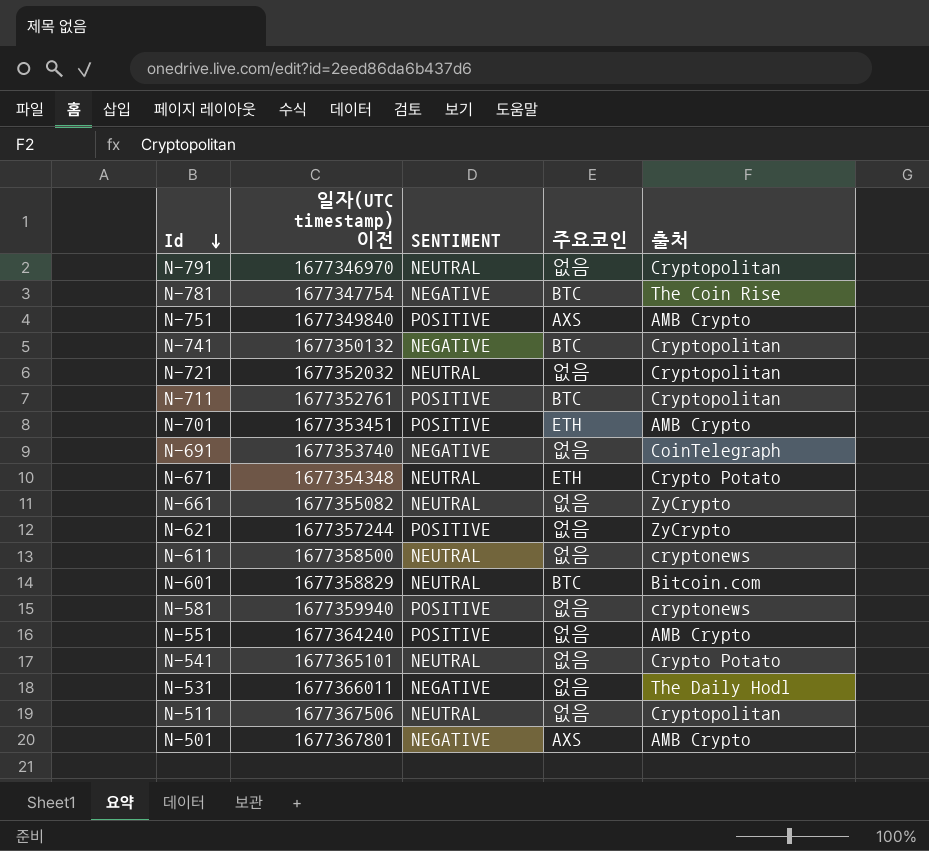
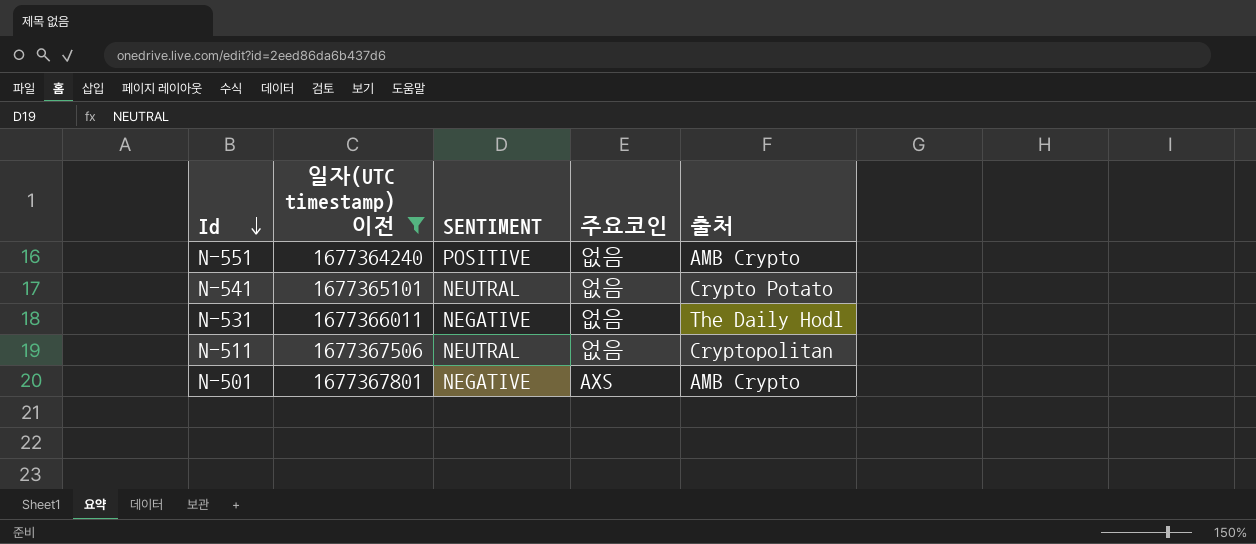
filter: none -> 일자(UTC timestamp) 이전 >= 1677364240

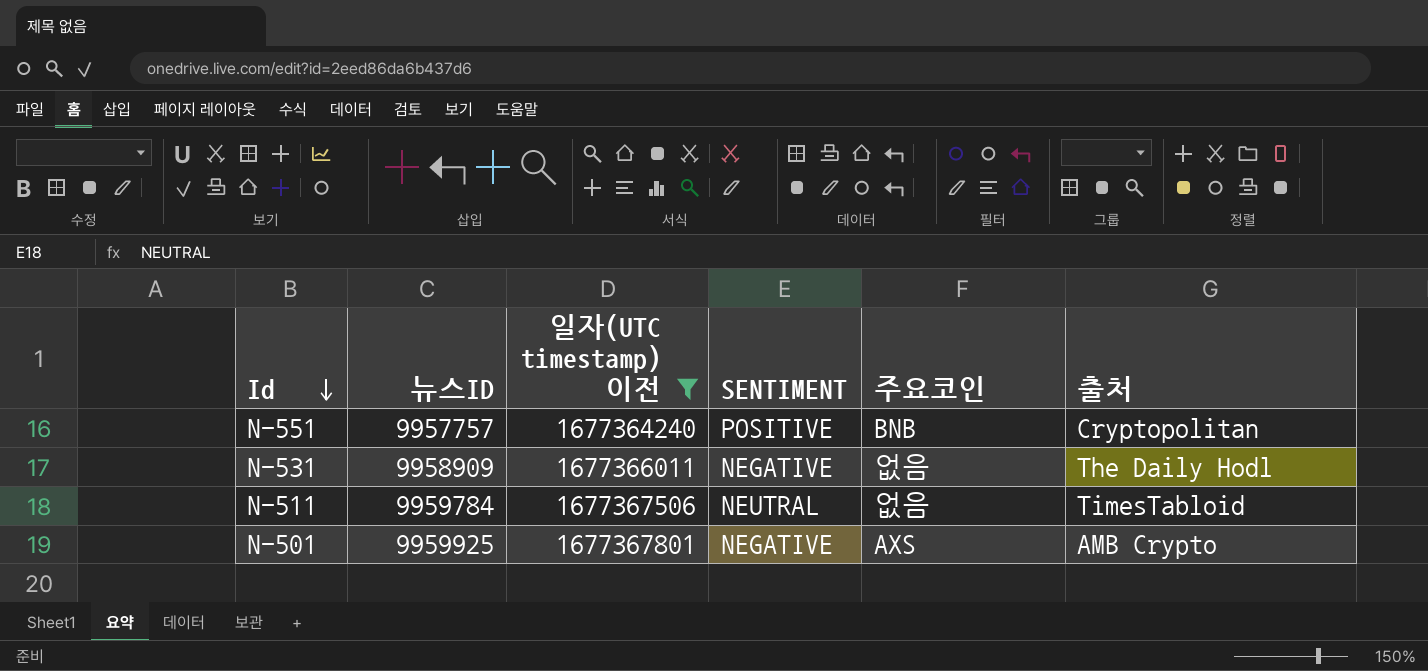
column 뉴스ID | position: none -> 2
row N-541: 1677365101 | NEUTRAL | 없음 | Crypto Potato -> none
N-551 | 주요코인: 없음 -> BNB
N-551 | 출처: AMB Crypto -> Cryptopolitan
N-511 | 출처: Cryptopolitan -> TimesTabloid

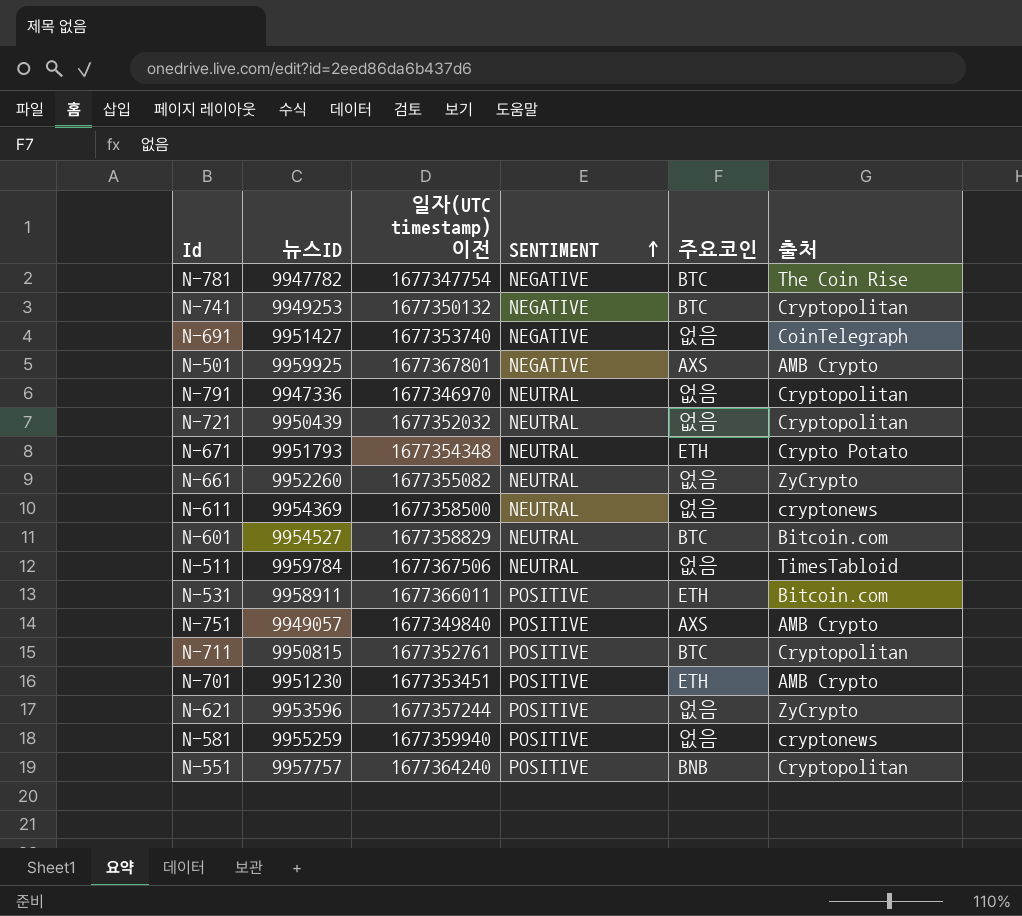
filter: 일자(UTC timestamp) 이전 >= 1677364240 -> none
row order: Id descending -> SENTIMENT ascending
N-531 | 뉴스ID: 9958909 -> 9958911
N-531 | SENTIMENT: NEGATIVE -> POSITIVE
N-531 | 주요코인: 없음 -> ETH
N-531 | 출처: The Daily Hodl -> Bitcoin.com

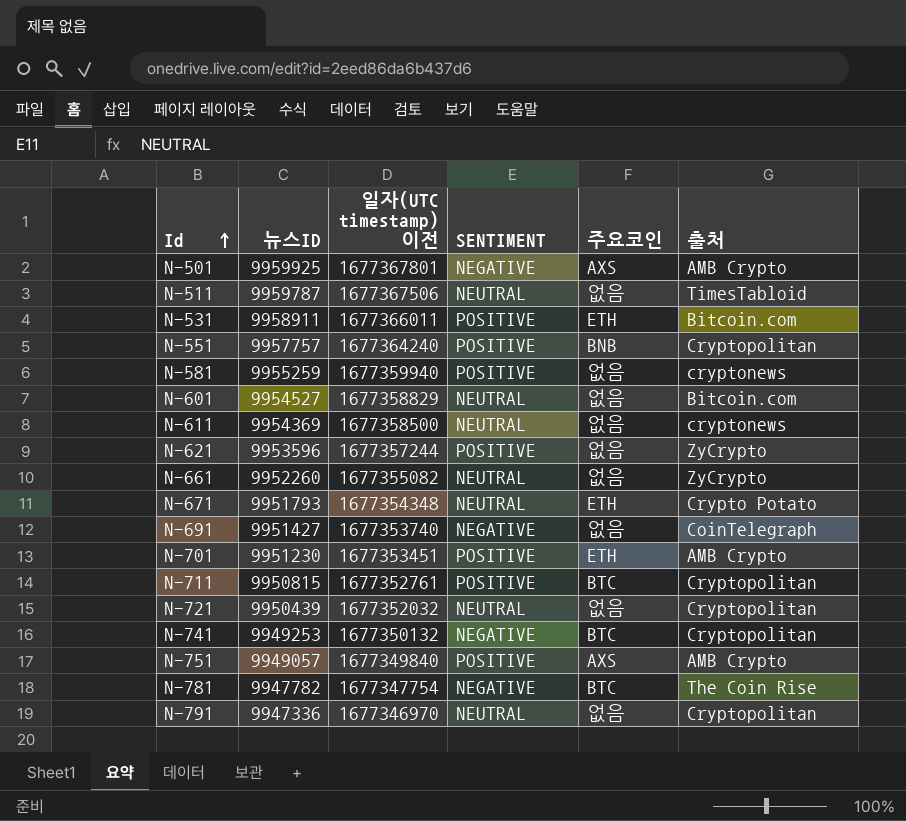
row order: SENTIMENT ascending -> Id ascending
N-511 | 뉴스ID: 9959784 -> 9959787
N-601 | 주요코인: BTC -> 없음

